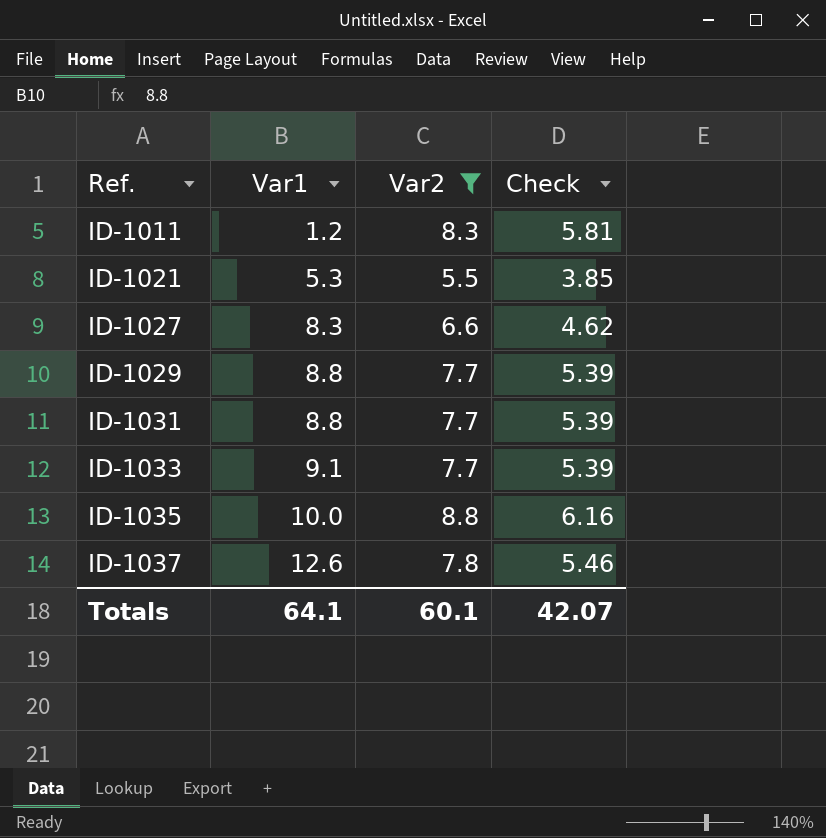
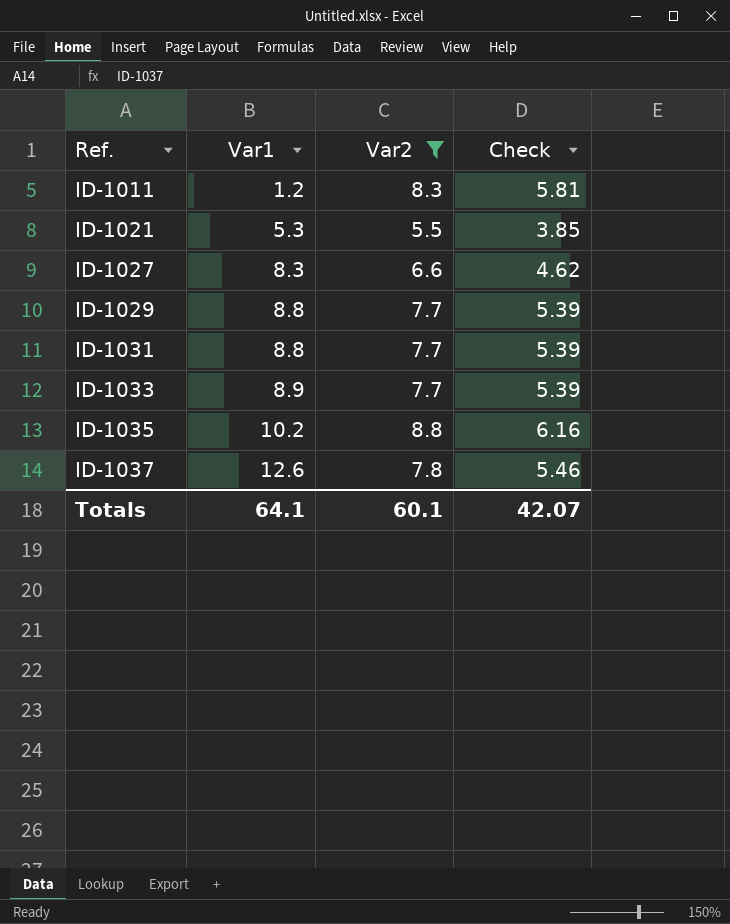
ID-1033 | Var1: 9.1 -> 8.9
ID-1035 | Var1: 10.0 -> 10.2

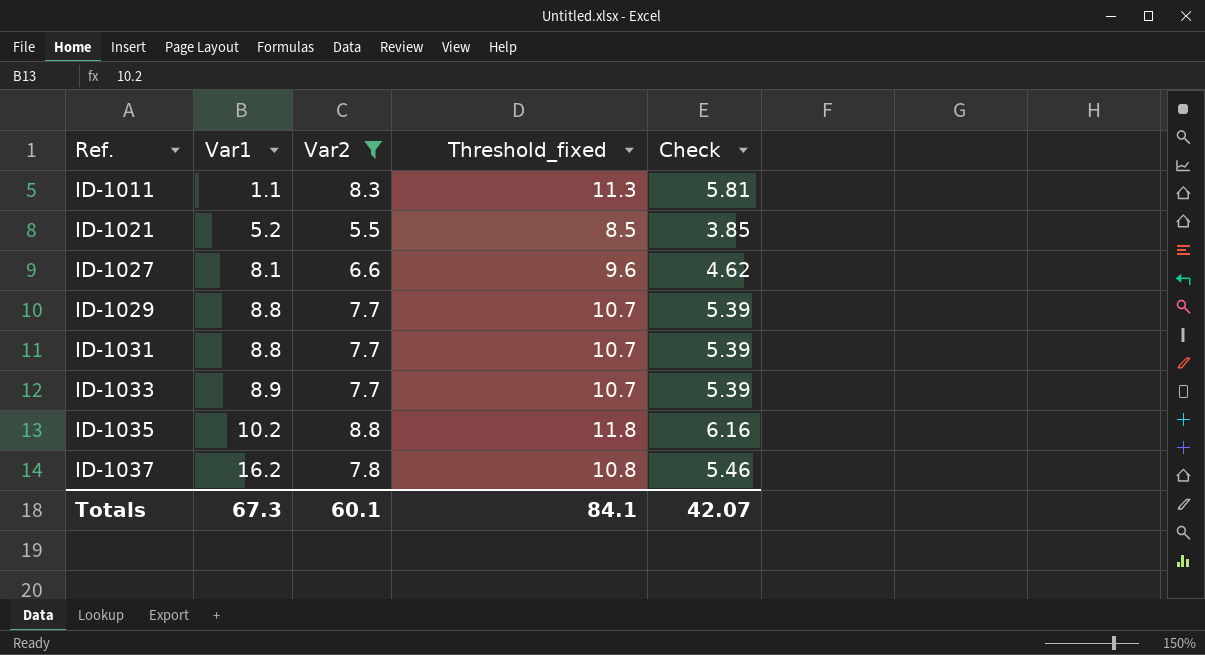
column Threshold_fixed | formula: none -> [Var2] + 3
ID-1011 | Var1: 1.2 -> 1.1
ID-1021 | Var1: 5.3 -> 5.2
ID-1027 | Var1: 8.3 -> 8.1
ID-1037 | Var1: 12.6 -> 16.2
Totals | Var1: 64.1 -> 67.3

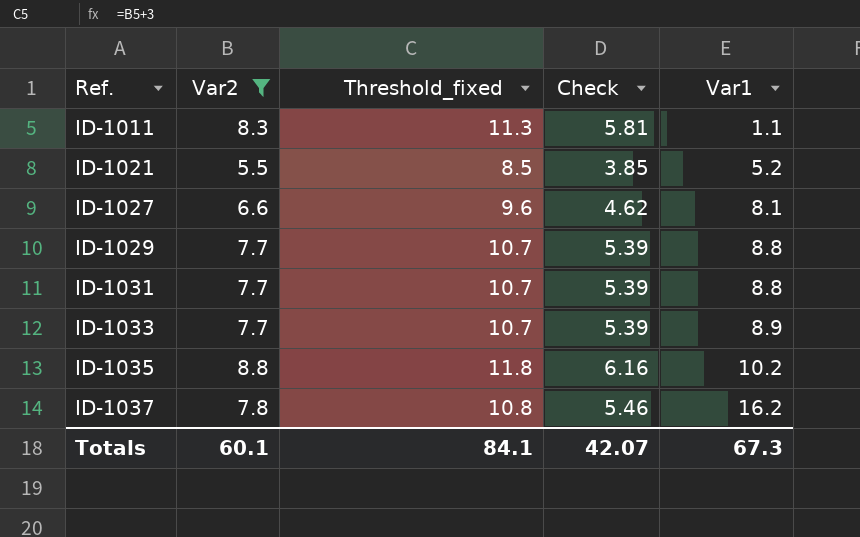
column Var1 | position: 2 -> 5

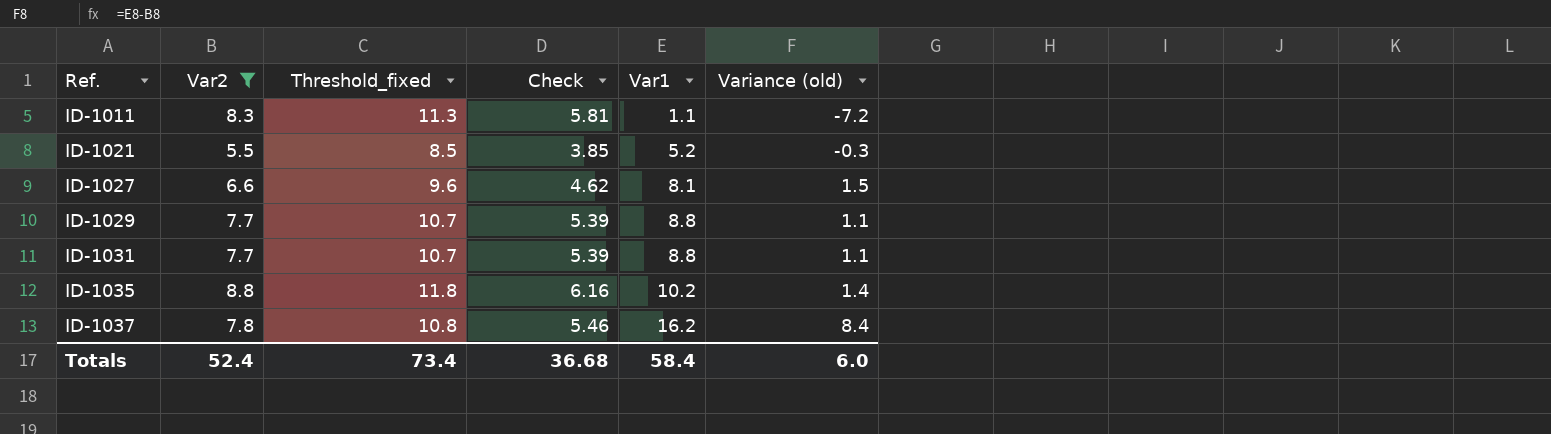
column Variance (old) | formula: none -> [Var1] - [Var2]
row ID-1033: 7.7 | 10.7 | 5.39 | 8.9 -> none
Totals | Var2: 60.1 -> 52.4
Totals | Threshold_fixed: 84.1 -> 73.4
Totals | Check: 42.07 -> 36.68
Totals | Var1: 67.3 -> 58.4

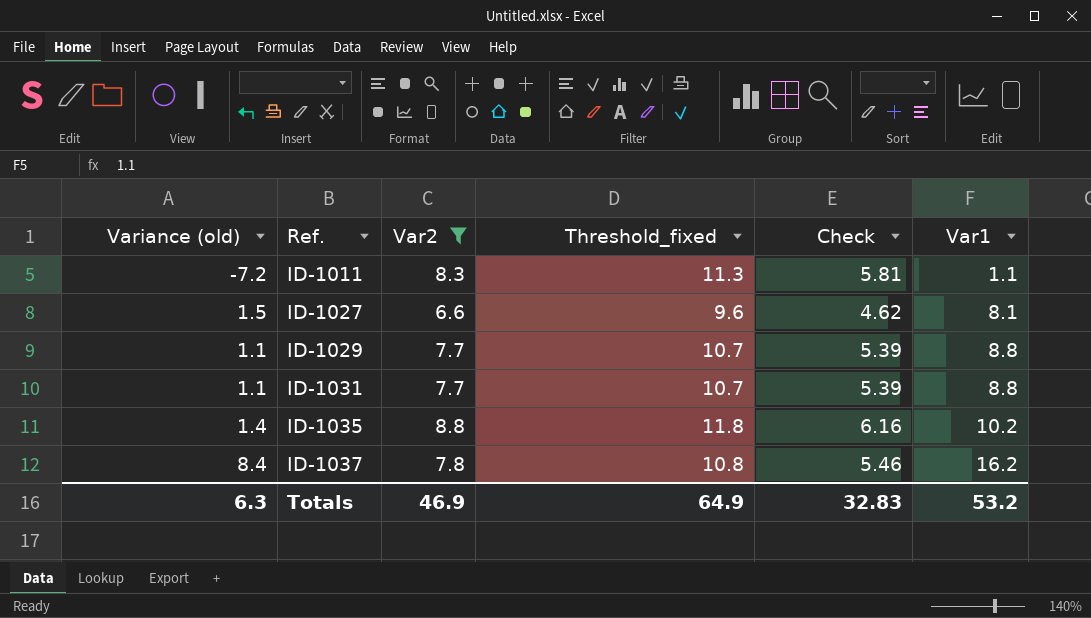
column Variance (old) | position: 6 -> 1
row ID-1021: 5.5 | 8.5 | 3.85 | 5.2 | -0.3 -> none
Totals | Variance (old): 6.0 -> 6.3
Totals | Var2: 52.4 -> 46.9
Totals | Threshold_fixed: 73.4 -> 64.9
Totals | Check: 36.68 -> 32.83
Totals | Var1: 58.4 -> 53.2

